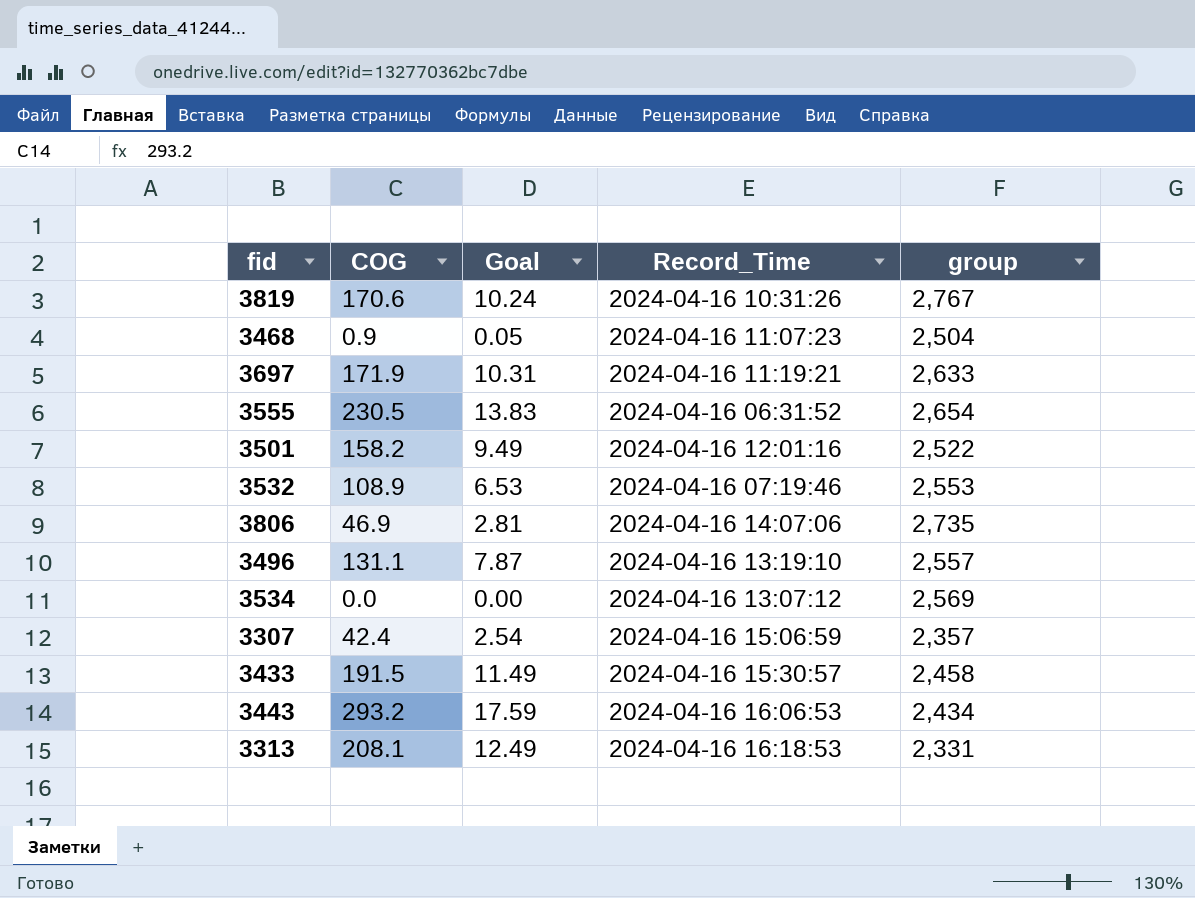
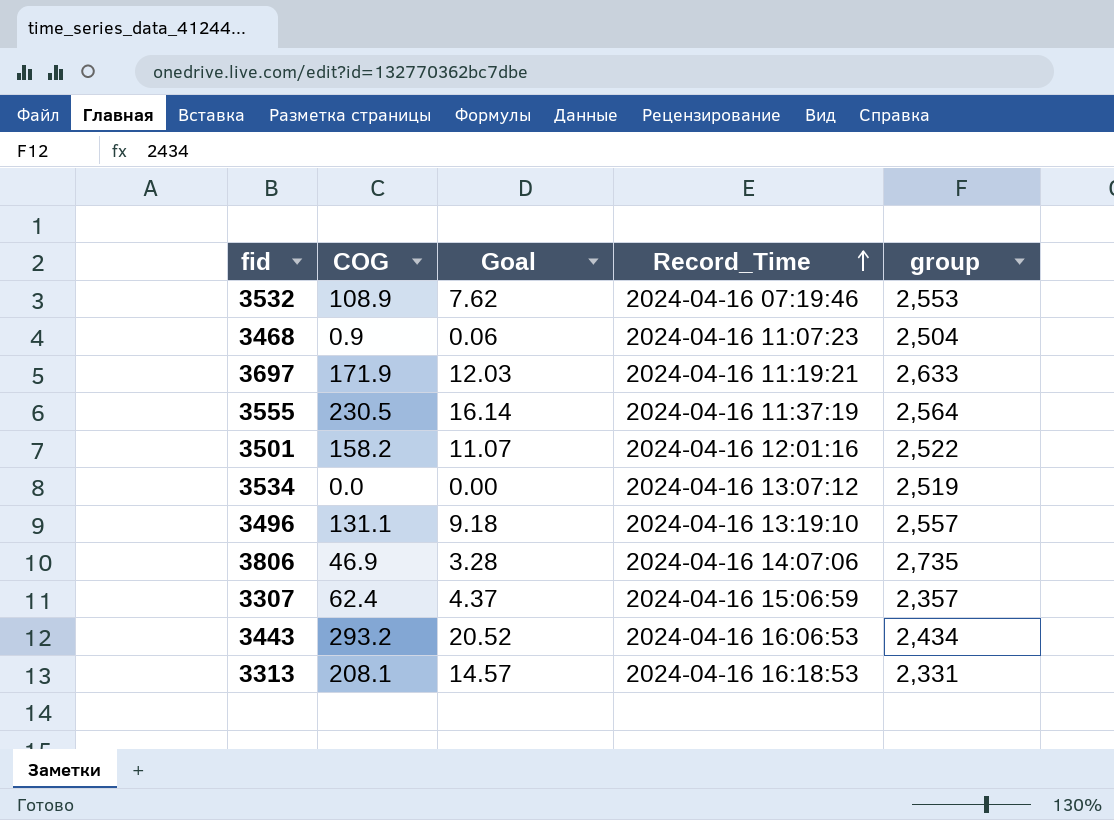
row order: none -> Record_Time ascending
column Goal | formula: [COG] * 0.06 -> [COG] * 0.07
row 3819: 170.6 | 10.24 | 2024-04-16 10:31:26 | 2,767 -> none
row 3433: 191.5 | 11.49 | 2024-04-16 15:30:57 | 2,458 -> none
3555 | Record_Time: 2024-04-16 06:31:52 -> 2024-04-16 11:37:19
3555 | group: 2,654 -> 2,564
3534 | group: 2,569 -> 2,519
3307 | COG: 42.4 -> 62.4

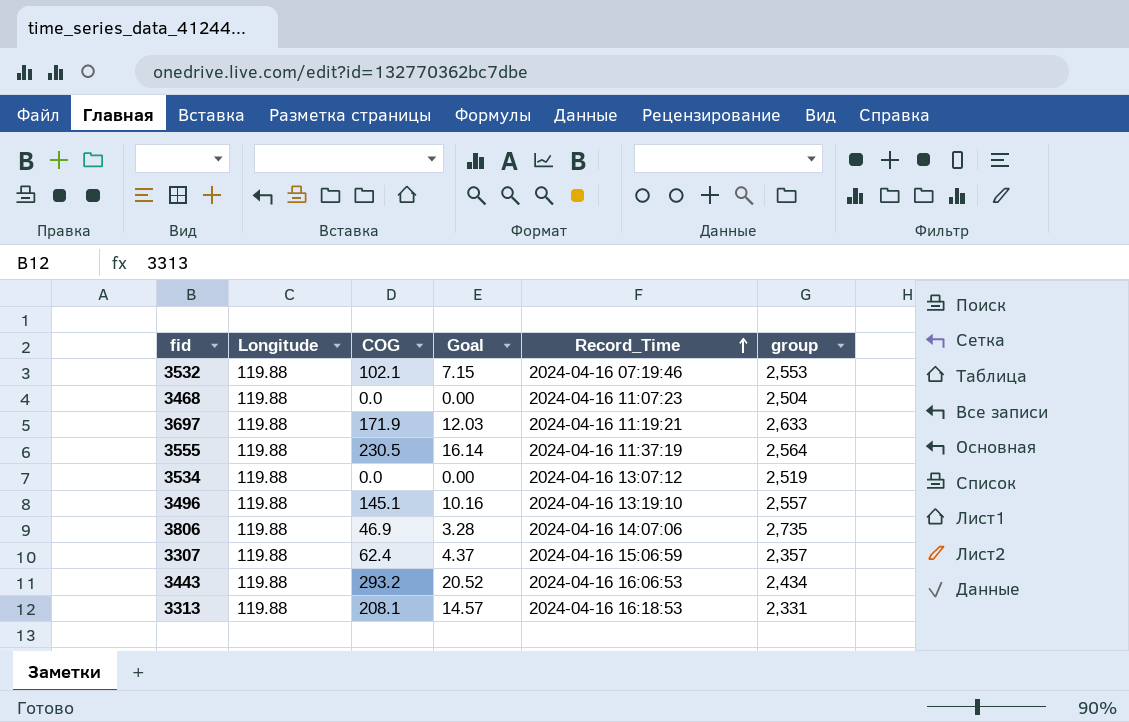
column Longitude | position: none -> 2
row 3501: 158.2 | 11.07 | 2024-04-16 12:01:16 | 2,522 -> none
3532 | COG: 108.9 -> 102.1
3532 | Goal: 7.62 -> 7.15
3468 | COG: 0.9 -> 0.0
3468 | Goal: 0.06 -> 0.00
3496 | COG: 131.1 -> 145.1
3496 | Goal: 9.18 -> 10.16

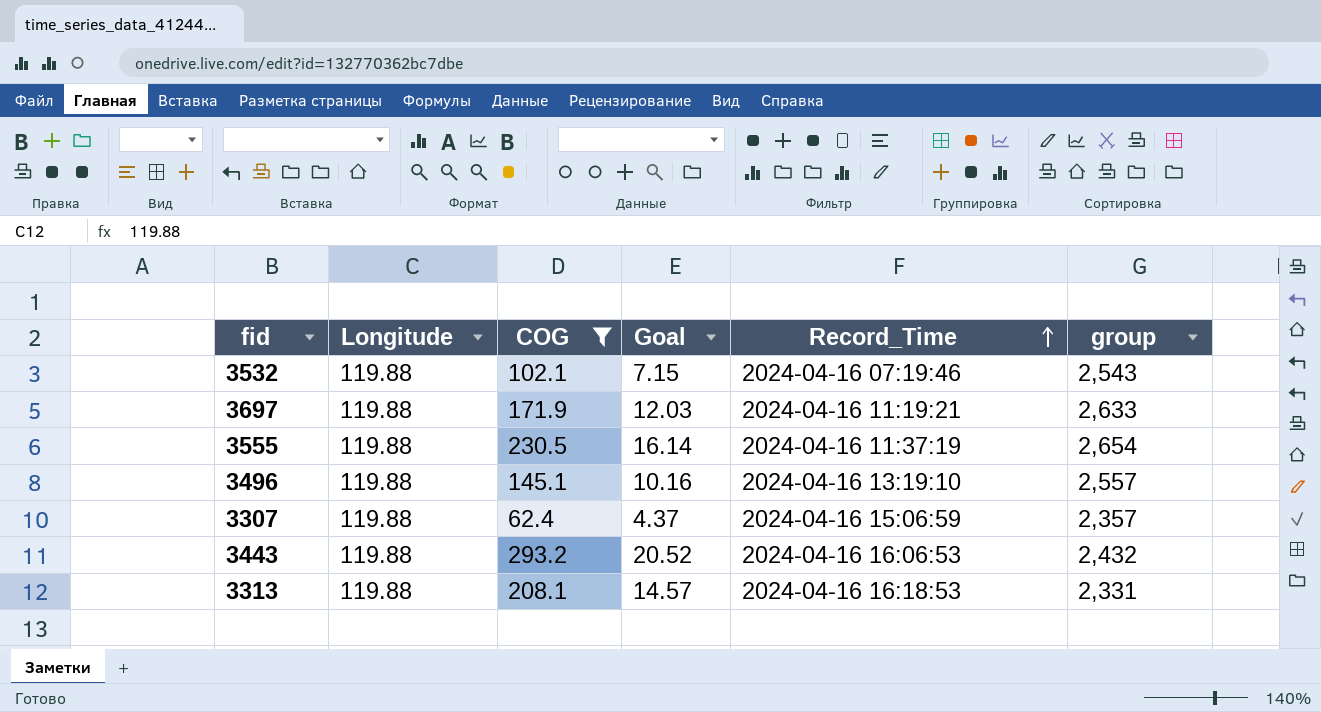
filter: none -> COG >= 62.4
3532 | group: 2,553 -> 2,543
3555 | group: 2,564 -> 2,654
3443 | group: 2,434 -> 2,432

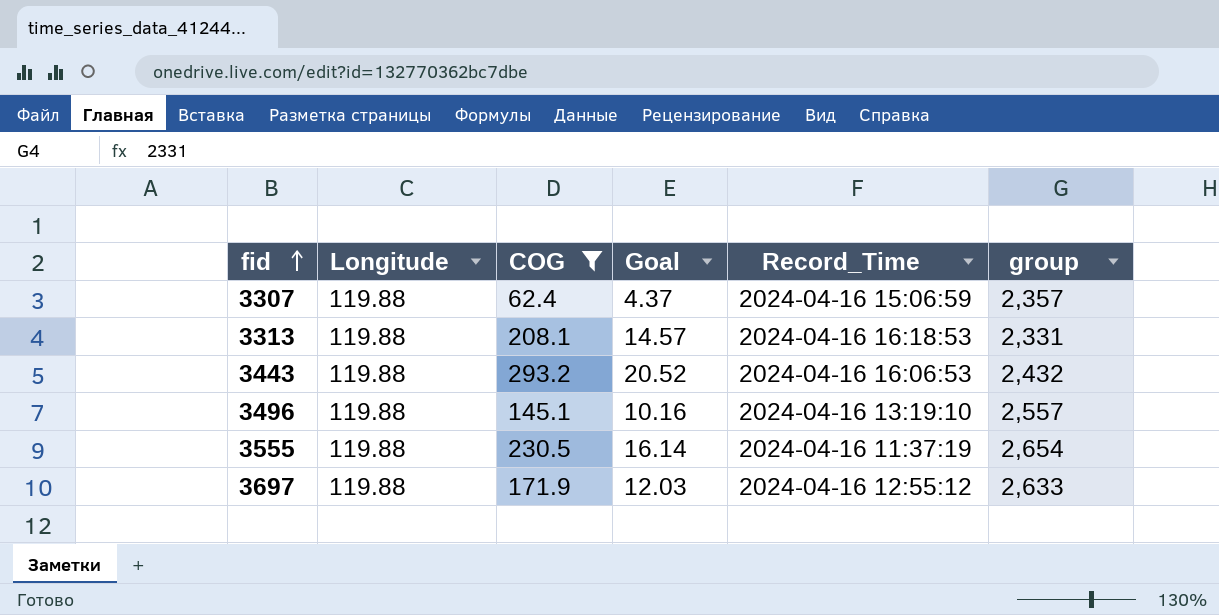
row order: Record_Time ascending -> fid ascending
row 3532: 119.88 | 102.1 | 7.15 | 2024-04-16 07:19:46 | 2,543 -> none
3697 | Record_Time: 2024-04-16 11:19:21 -> 2024-04-16 12:55:12

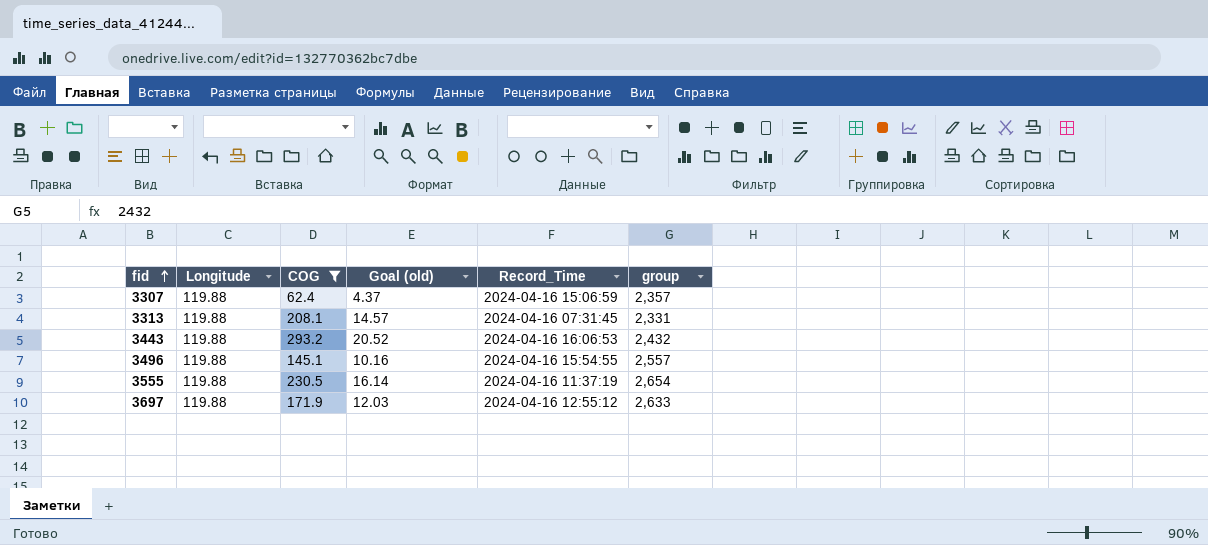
column name: Goal -> Goal (old)
3313 | Record_Time: 2024-04-16 16:18:53 -> 2024-04-16 07:31:45
3496 | Record_Time: 2024-04-16 13:19:10 -> 2024-04-16 15:54:55

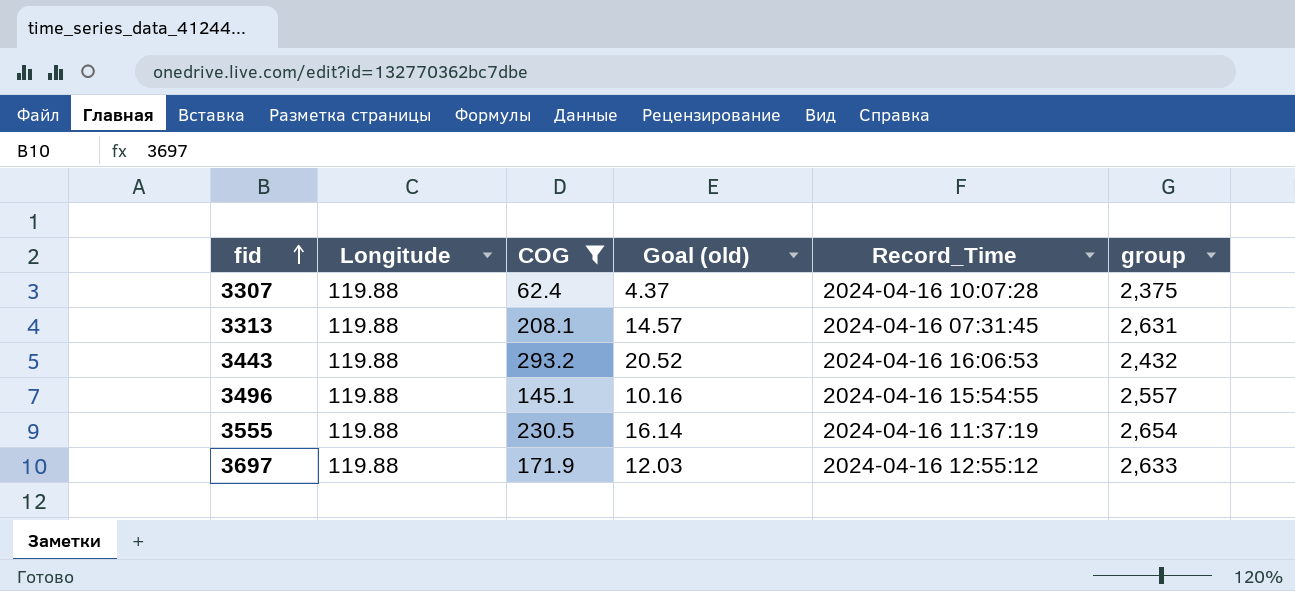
3307 | Record_Time: 2024-04-16 15:06:59 -> 2024-04-16 10:07:28
3307 | group: 2,357 -> 2,375
3313 | group: 2,331 -> 2,631

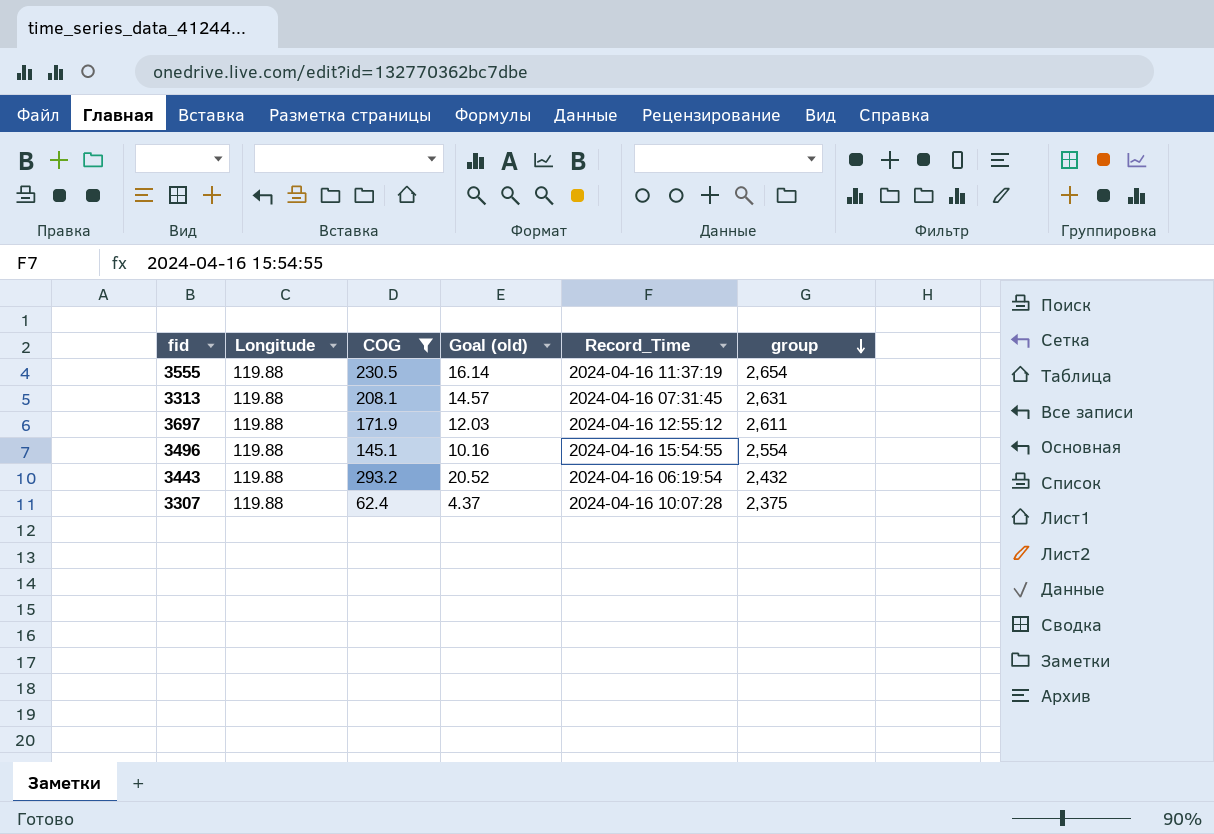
row order: fid ascending -> group descending
3697 | group: 2,633 -> 2,611
3496 | group: 2,557 -> 2,554
3443 | Record_Time: 2024-04-16 16:06:53 -> 2024-04-16 06:19:54

